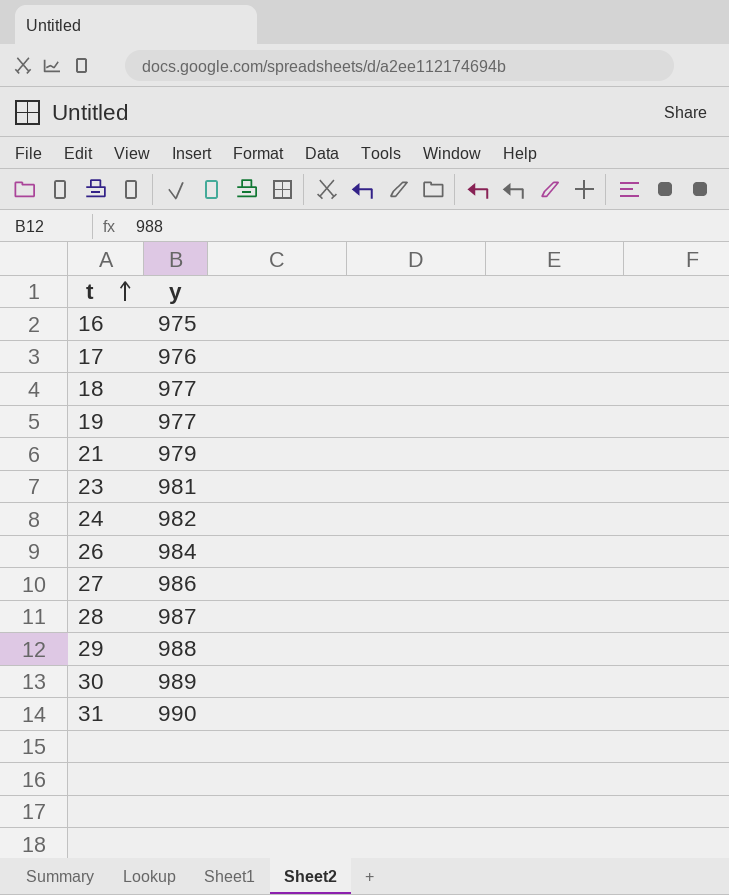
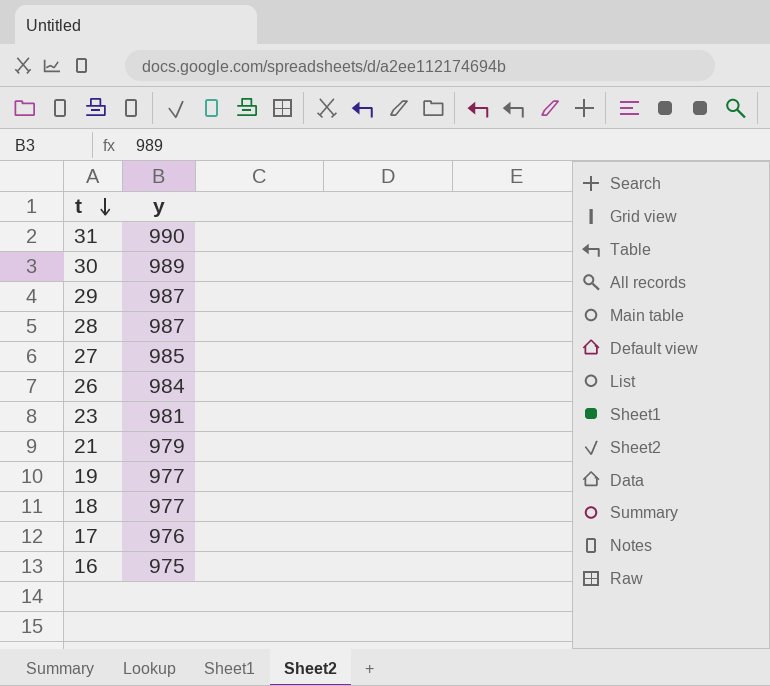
row order: t ascending -> t descending
row 24: 982 -> none
29 | y: 988 -> 987
27 | y: 986 -> 985

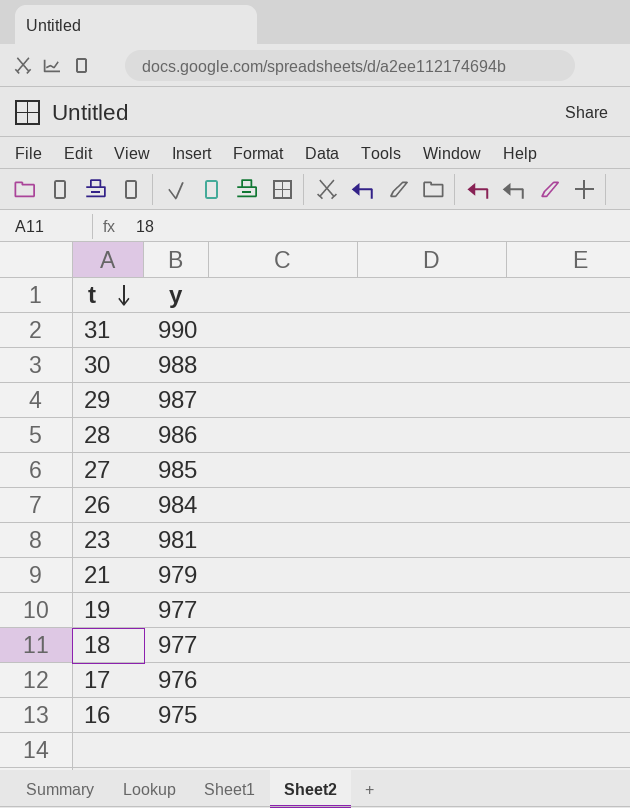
30 | y: 989 -> 988
28 | y: 987 -> 986

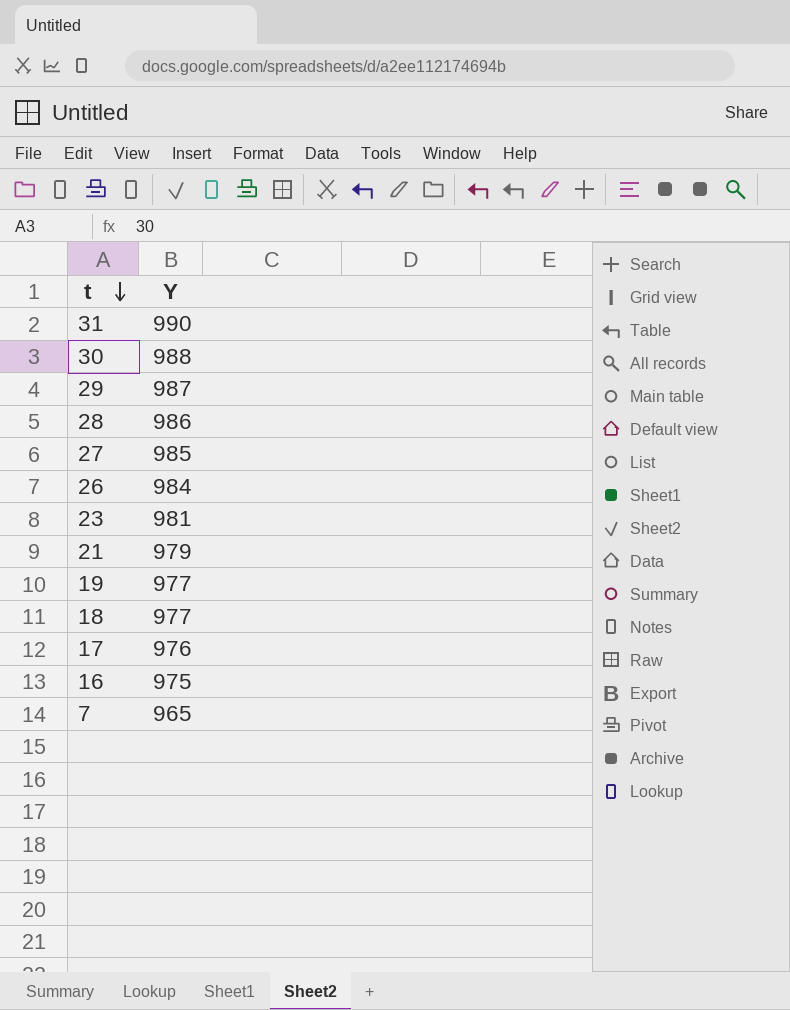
column name: y -> Y
row 7: none -> 965

